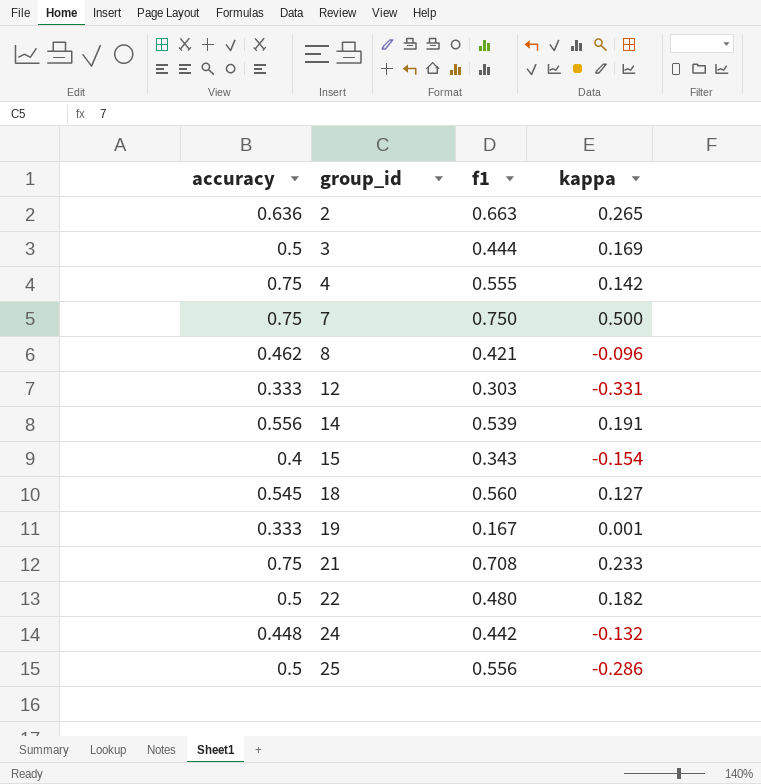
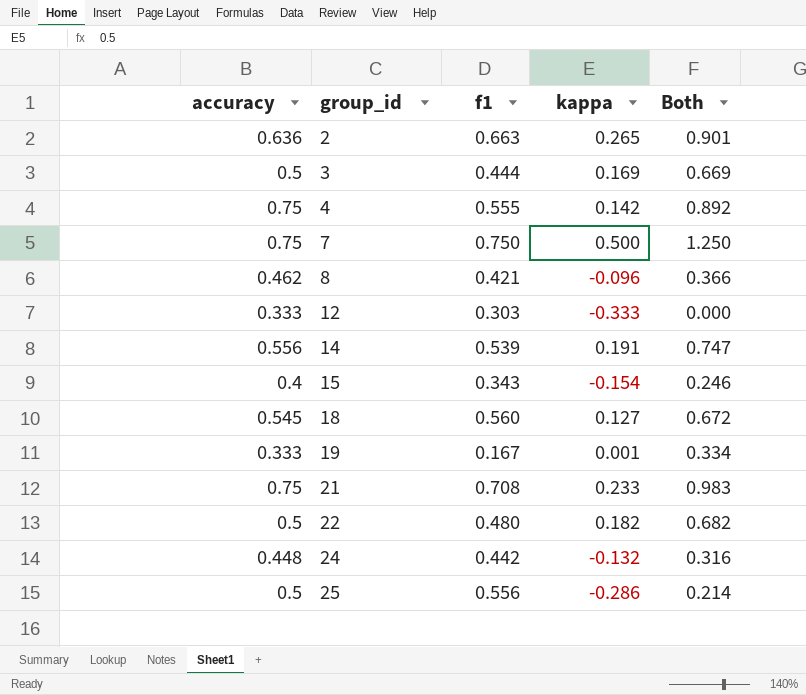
column Both | formula: none -> [accuracy] + [kappa]
12 | kappa: -0.331 -> -0.333

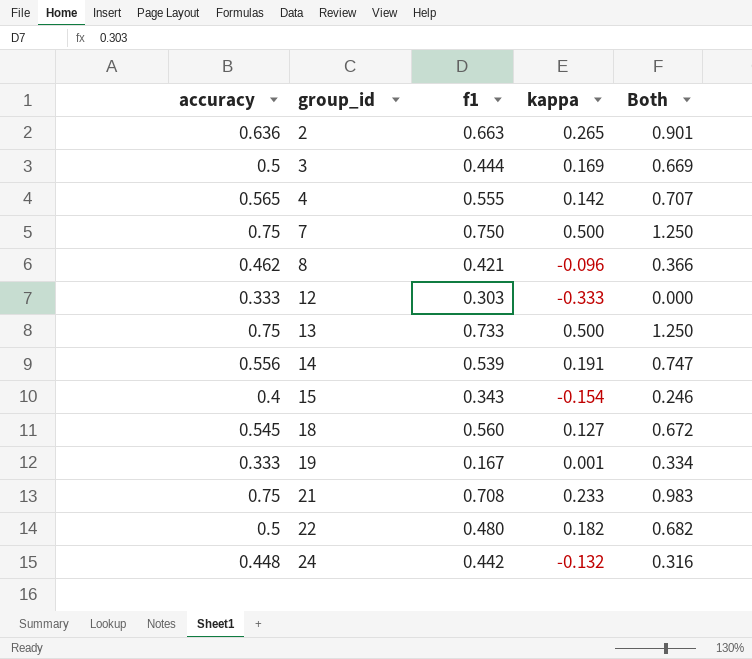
row 25: 0.5 | 0.556 | -0.286 | 0.214 -> none
4 | accuracy: 0.75 -> 0.565
4 | Both: 0.892 -> 0.707
row 13: none -> 0.75 | 0.733 | 0.500 | 1.250

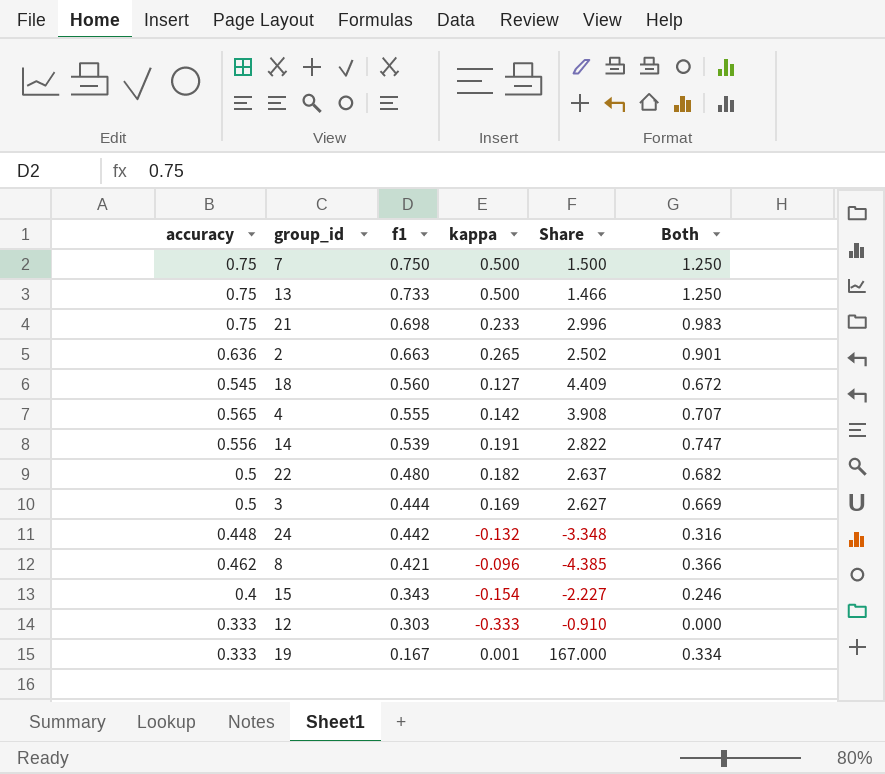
row order: group_id ascending -> f1 descending
column Share | formula: none -> [f1] / [kappa]
21 | f1: 0.708 -> 0.698

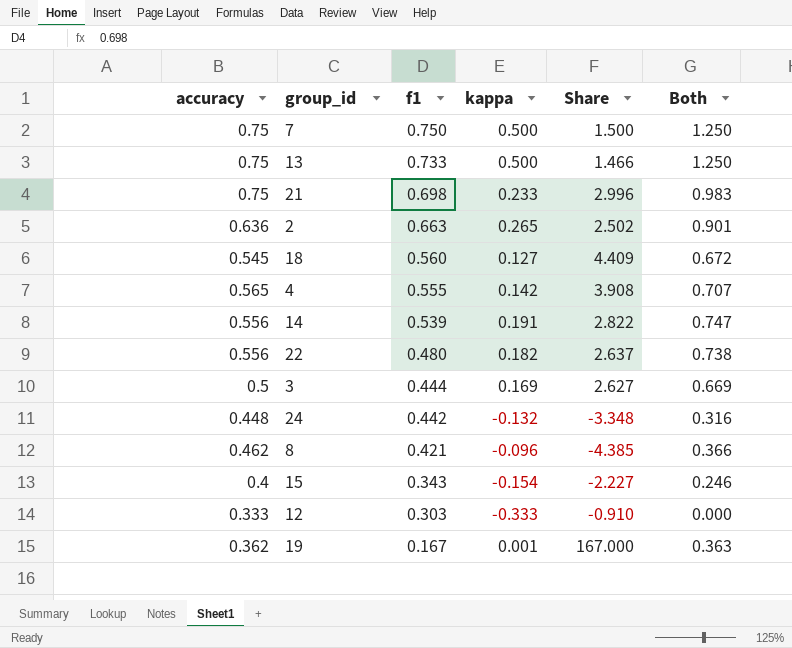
22 | accuracy: 0.5 -> 0.556
22 | Both: 0.682 -> 0.738
19 | accuracy: 0.333 -> 0.362
19 | Both: 0.334 -> 0.363

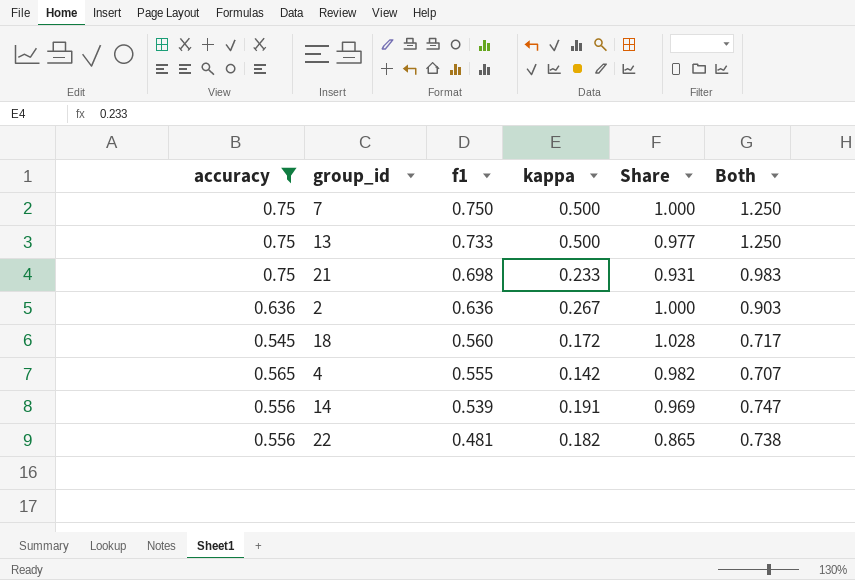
filter: none -> accuracy >= 0.545
column Share | formula: [f1] / [kappa] -> [f1] / [accuracy]
2 | f1: 0.663 -> 0.636
2 | kappa: 0.265 -> 0.267
2 | Both: 0.901 -> 0.903
18 | kappa: 0.127 -> 0.172
18 | Both: 0.672 -> 0.717
22 | f1: 0.480 -> 0.481

